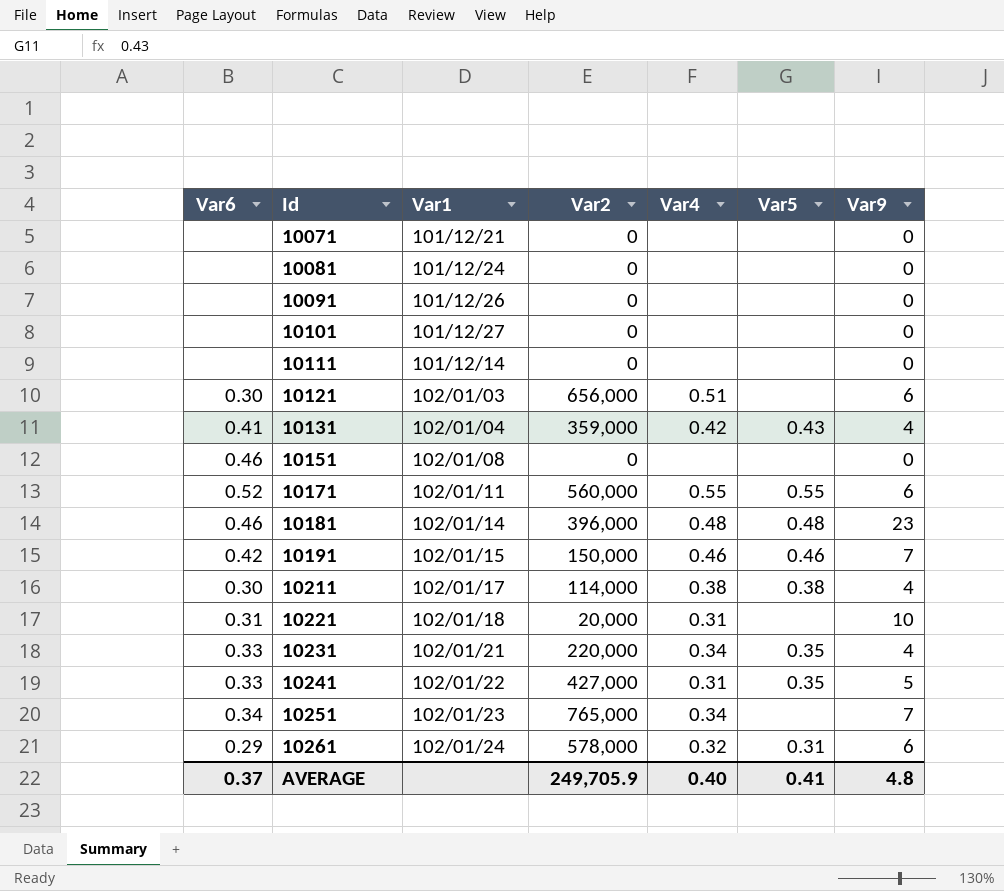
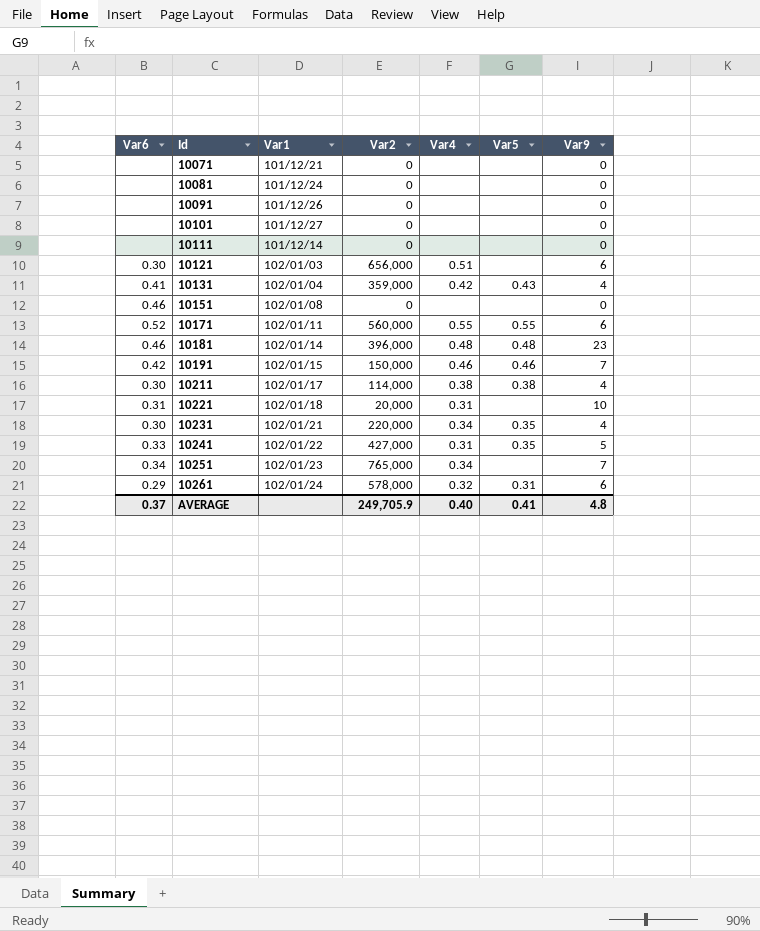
10231 | Var6: 0.33 -> 0.30

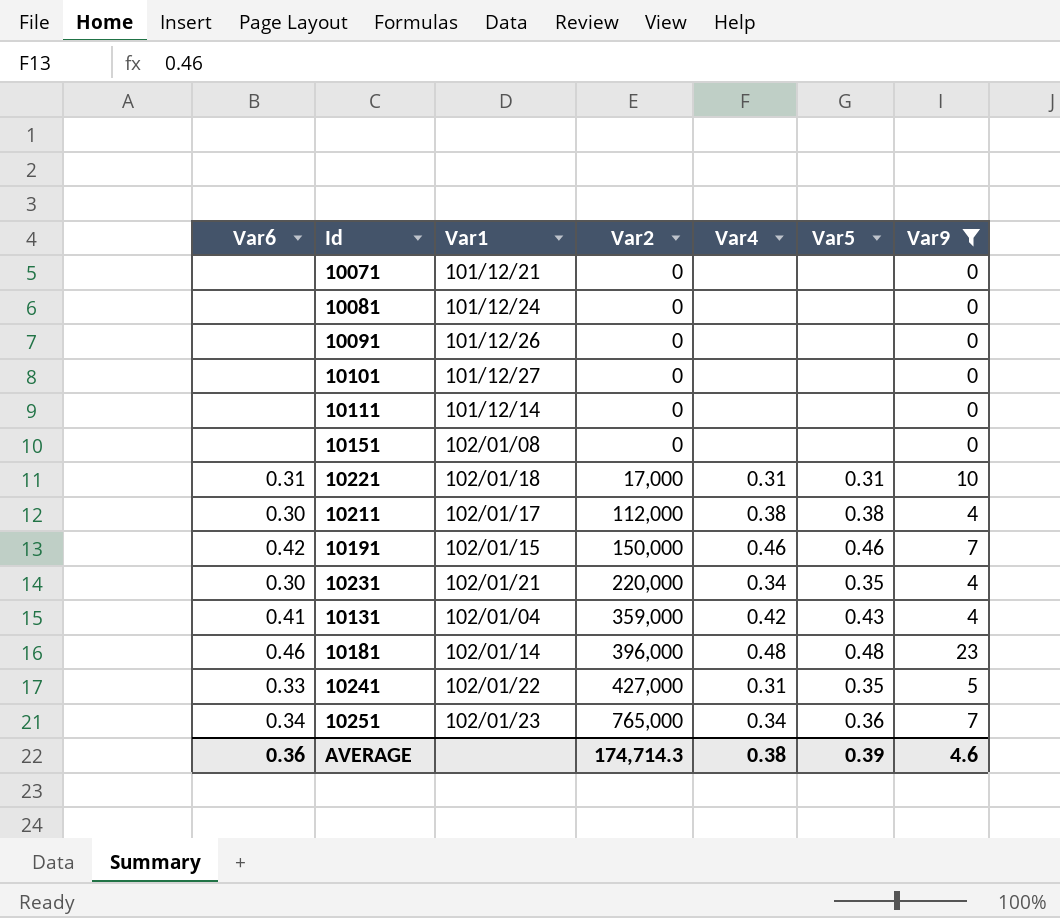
filter: none -> Var9 != 6
row order: Id ascending -> Var2 ascending
10151 | Var6: 0.46 -> none
10221 | Var2: 20,000 -> 17,000
10221 | Var5: none -> 0.31
10211 | Var2: 114,000 -> 112,000
10251 | Var5: none -> 0.36
AVERAGE | Var6: 0.37 -> 0.36
AVERAGE | Var2: 249,705.9 -> 174,714.3
AVERAGE | Var4: 0.40 -> 0.38
AVERAGE | Var5: 0.41 -> 0.39
AVERAGE | Var9: 4.8 -> 4.6

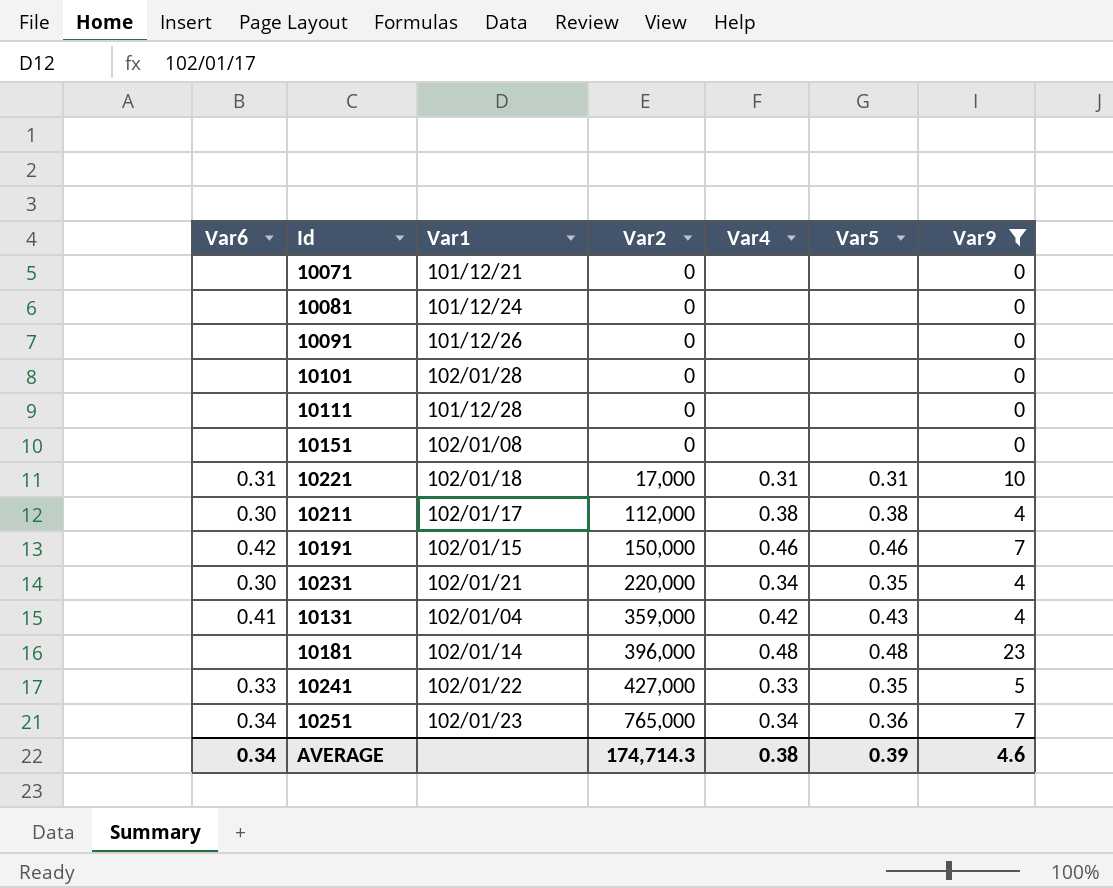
10101 | Var1: 101/12/27 -> 102/01/28
10111 | Var1: 101/12/14 -> 101/12/28
10181 | Var6: 0.46 -> none
10241 | Var4: 0.31 -> 0.33
AVERAGE | Var6: 0.36 -> 0.34

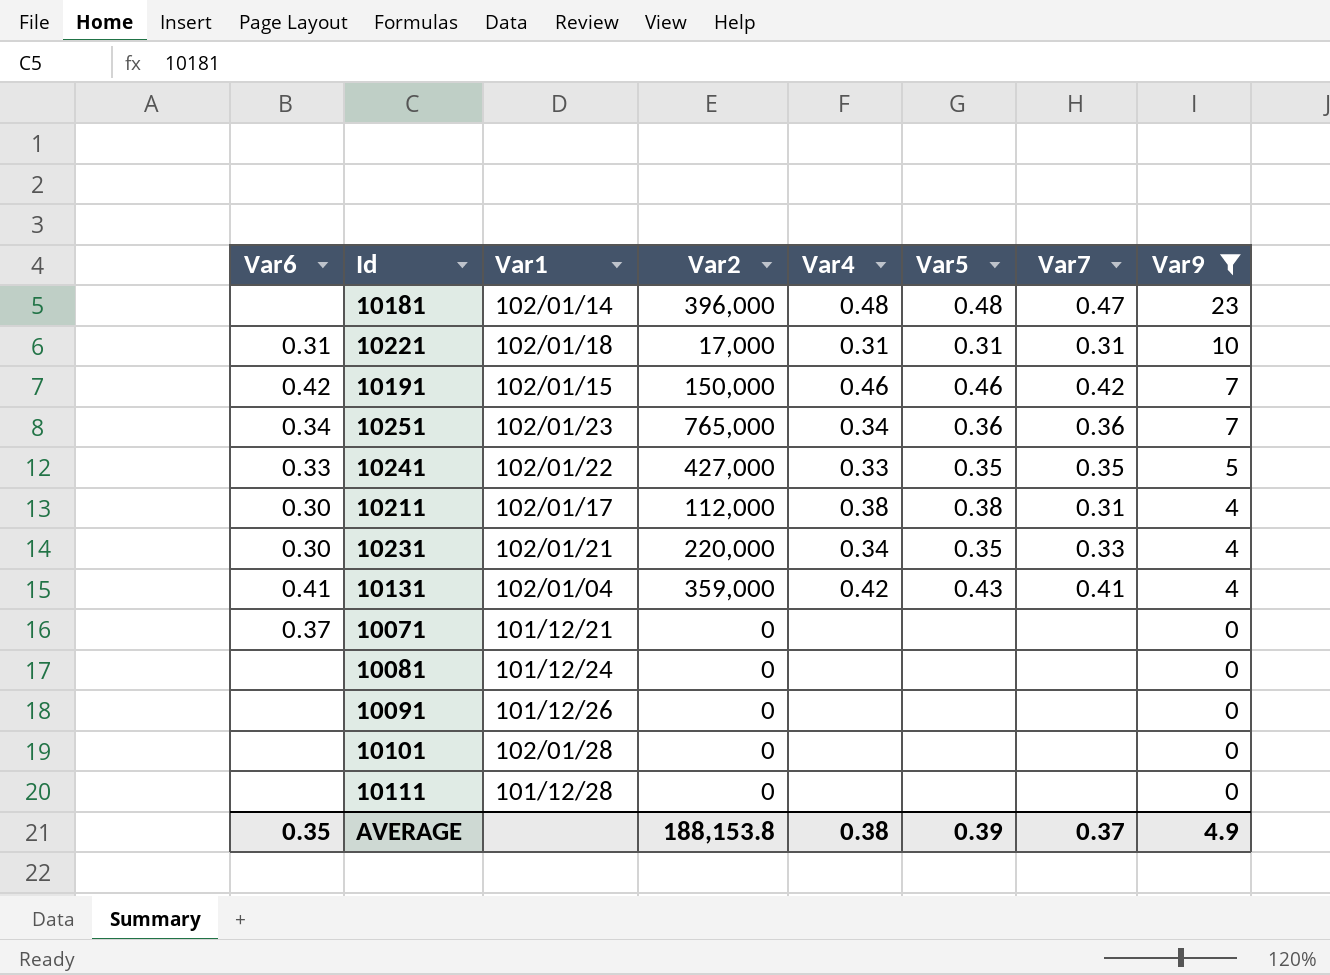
row order: Var2 ascending -> Var9 descending
column Var7 | position: none -> 7
row 10151: none | 102/01/08 | 0 | none | none | 0 -> none
10071 | Var6: none -> 0.37
AVERAGE | Var6: 0.34 -> 0.35
AVERAGE | Var2: 174,714.3 -> 188,153.8
AVERAGE | Var9: 4.6 -> 4.9

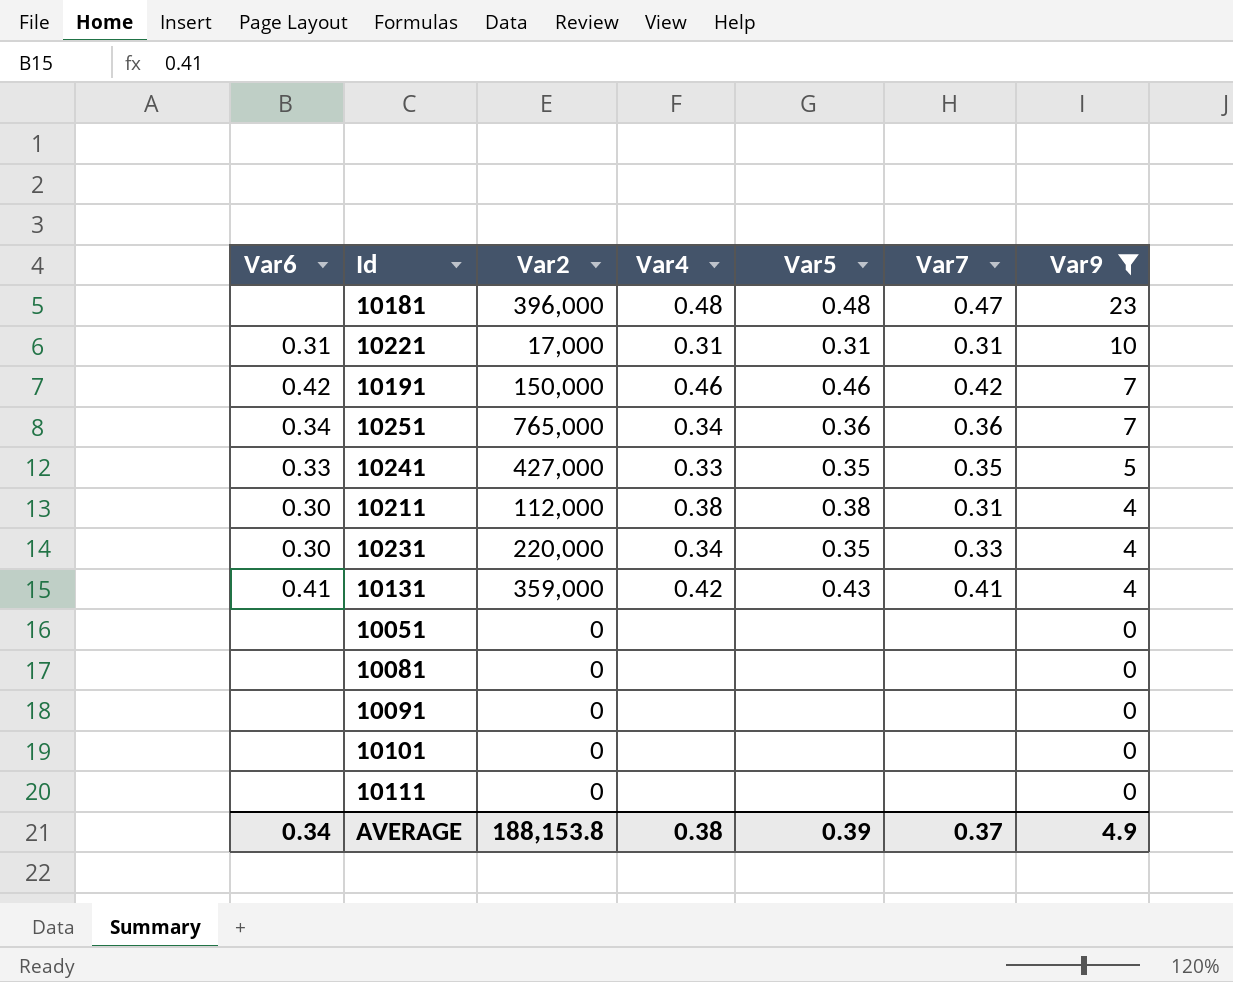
column Var1 | position: 3 -> none
row 10071: 0.37 | 101/12/21 | 0 | none | none | none | 0 -> none
row 10051: none -> none | 0 | none | none | none | 0
AVERAGE | Var6: 0.35 -> 0.34

